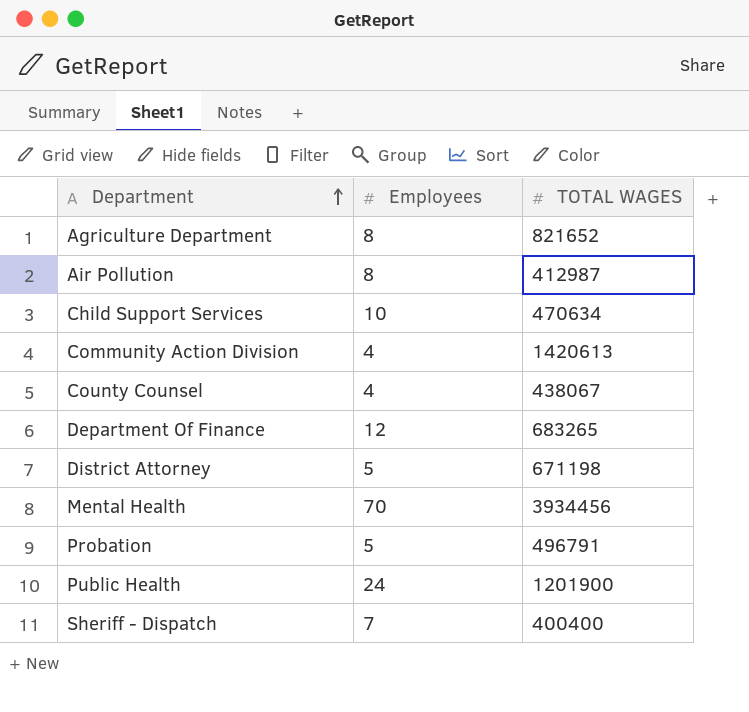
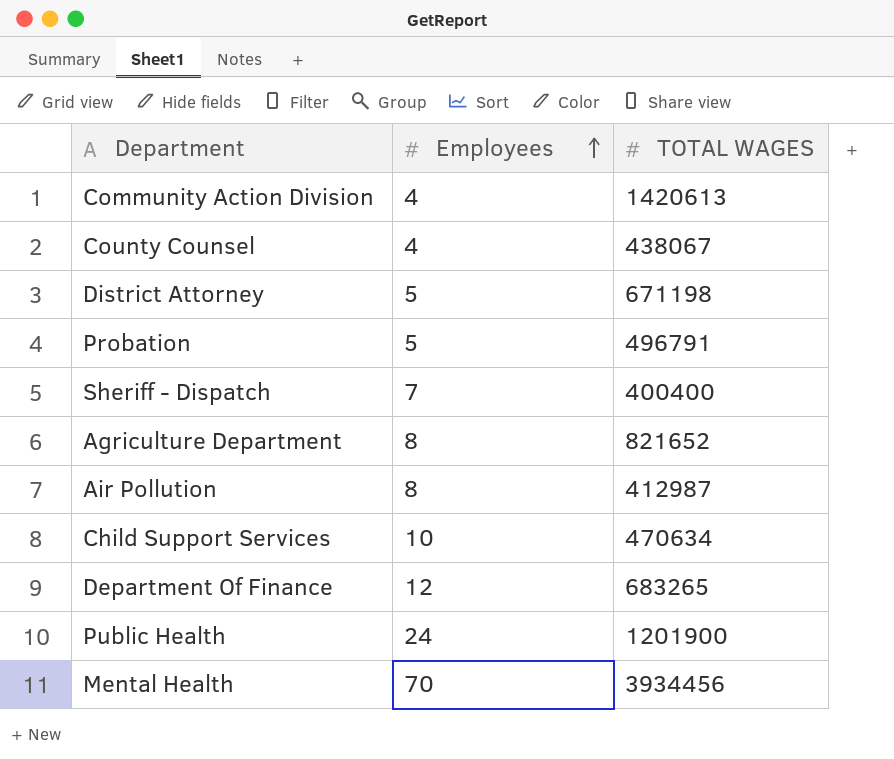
row order: Department ascending -> Employees ascending

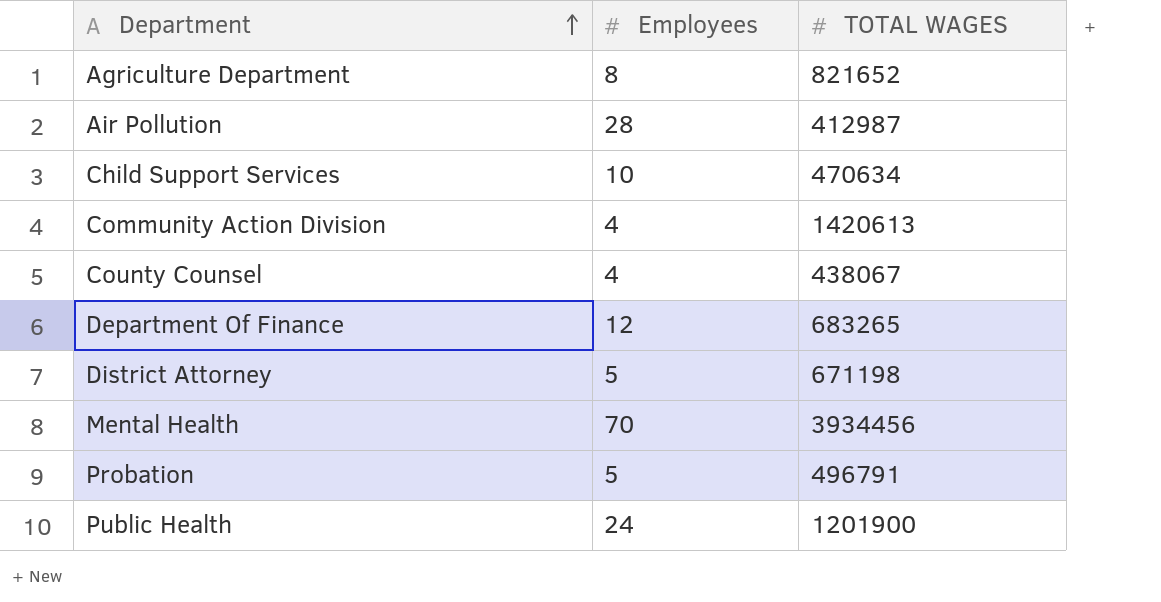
row order: Employees ascending -> Department ascending
row Sheriff - Dispatch: 7 | 400400 -> none
Air Pollution | Employees: 8 -> 28

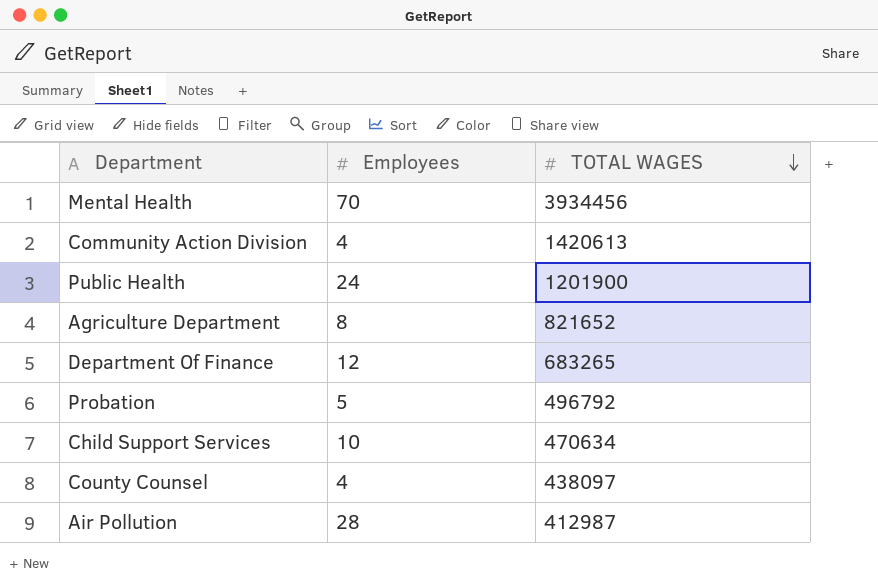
row order: Department ascending -> TOTAL WAGES descending
row District Attorney: 5 | 671198 -> none
Probation | TOTAL WAGES: 496791 -> 496792
County Counsel | TOTAL WAGES: 438067 -> 438097

